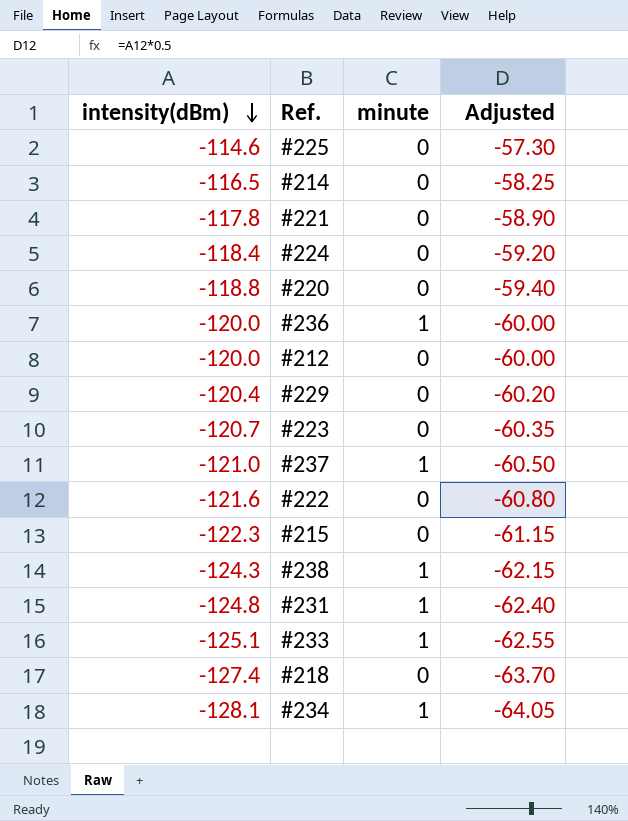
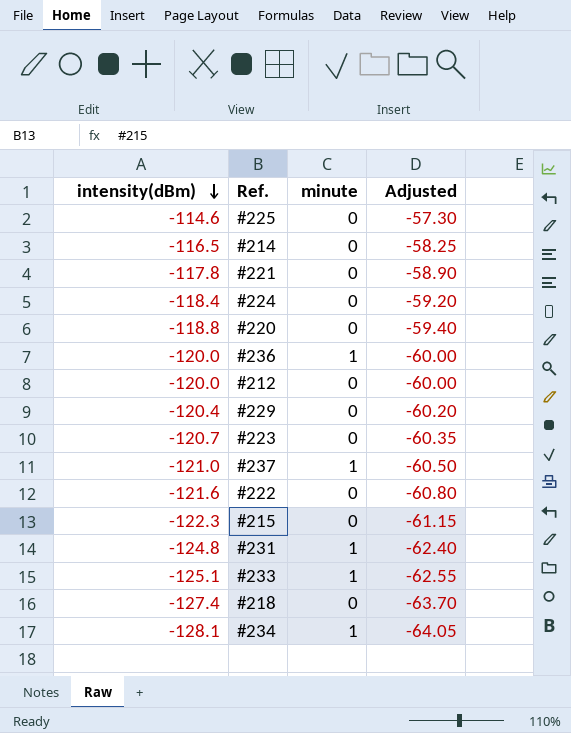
row #238: -124.3 | 1 | -62.15 -> none

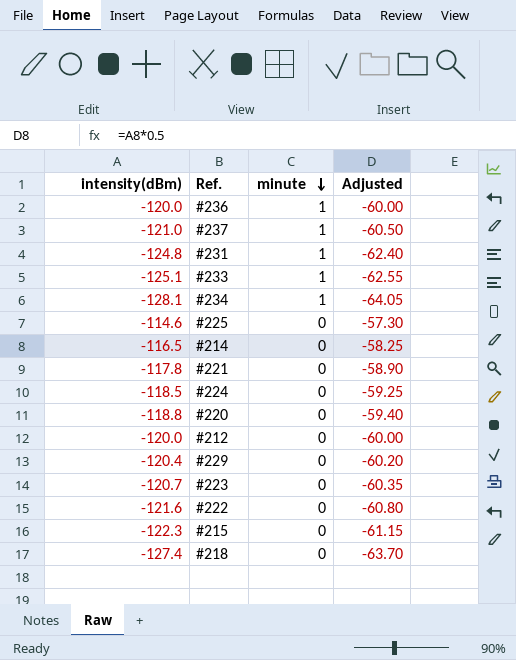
row order: intensity(dBm) descending -> minute descending
#224 | intensity(dBm): -118.4 -> -118.5
#224 | Adjusted: -59.20 -> -59.25

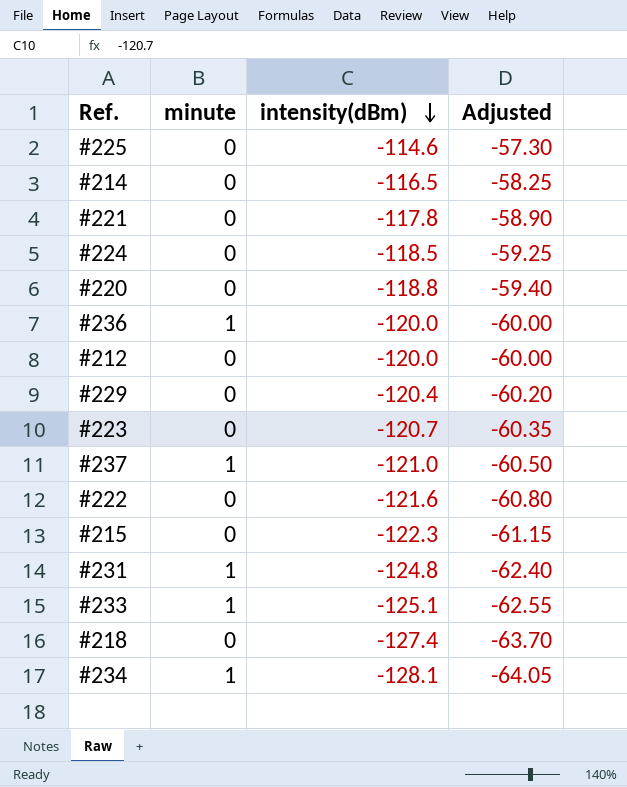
row order: minute descending -> intensity(dBm) descending
column intensity(dBm) | position: 1 -> 3

